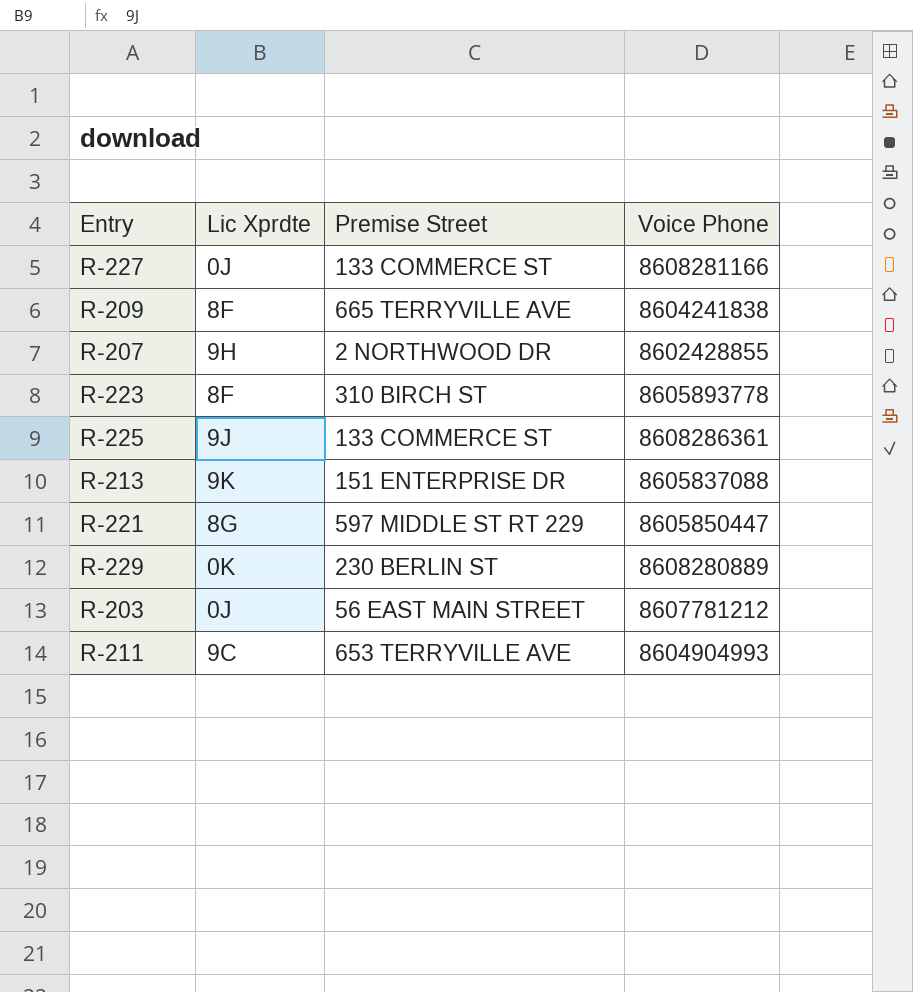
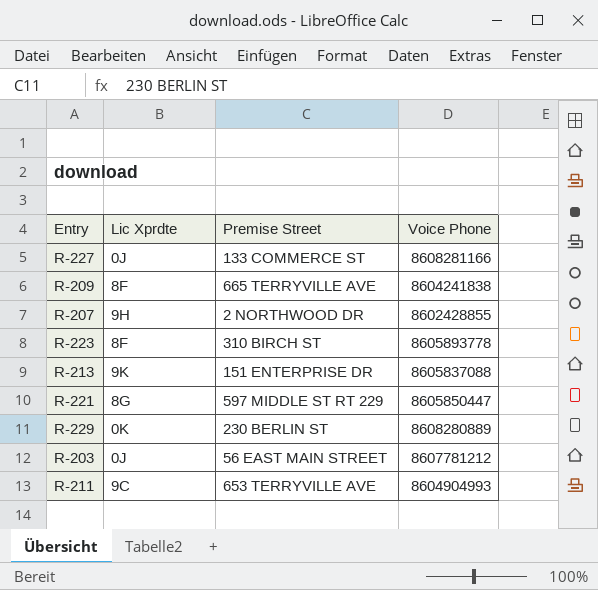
row R-225: 9J | 133 COMMERCE ST | 8608286361 -> none

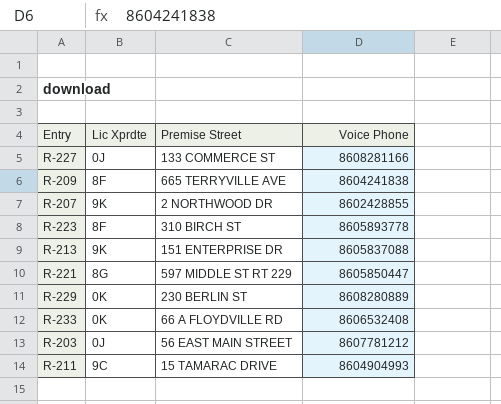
R-207 | Lic Xprdte: 9H -> 9K
row R-233: none -> 0K | 66 A FLOYDVILLE RD | 8606532408
R-211 | Premise Street: 653 TERRYVILLE AVE -> 15 TAMARAC DRIVE

